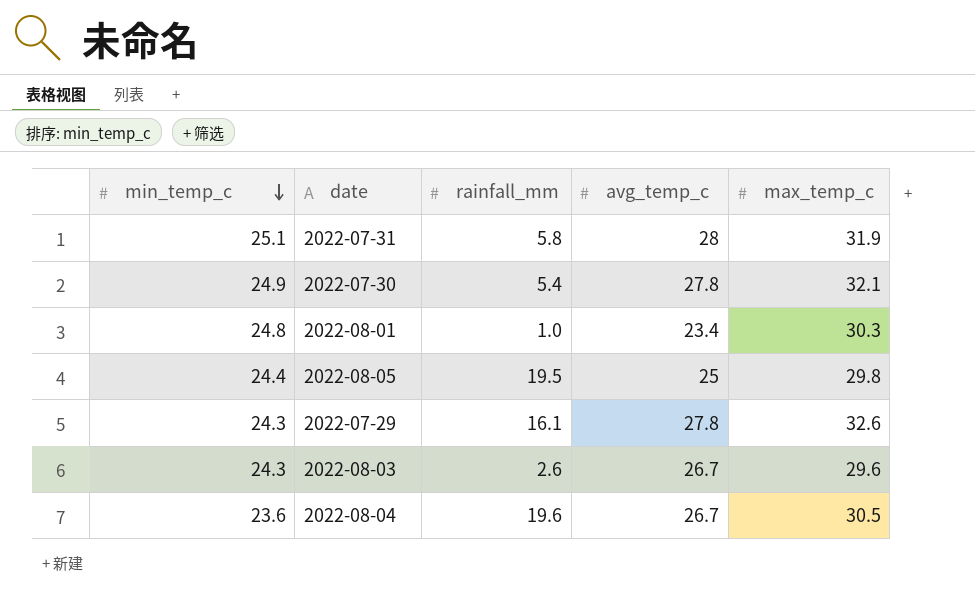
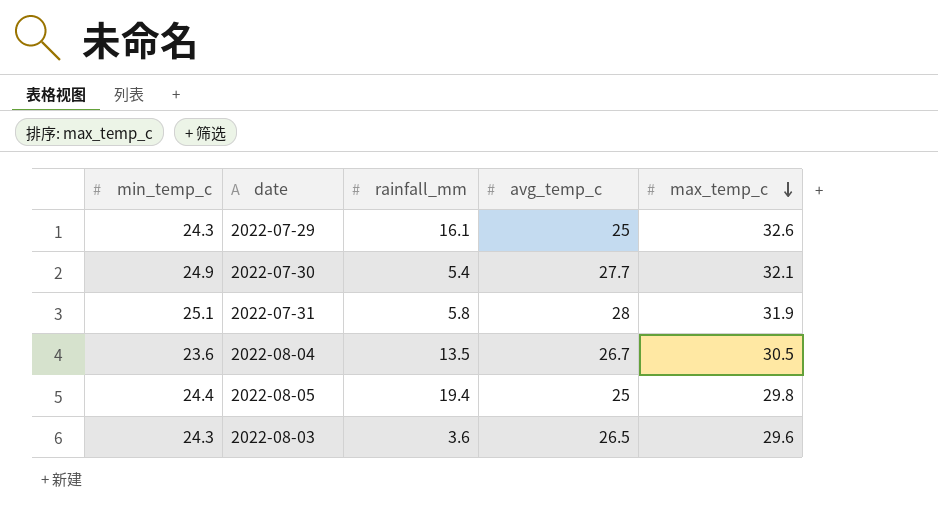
row order: min_temp_c descending -> max_temp_c descending
row 2022-08-01: 24.8 | 1.0 | 23.4 | 30.3 -> none
2022-07-29 | avg_temp_c: 27.8 -> 25
2022-07-30 | avg_temp_c: 27.8 -> 27.7
2022-08-04 | rainfall_mm: 19.6 -> 13.5
2022-08-05 | rainfall_mm: 19.5 -> 19.4
2022-08-03 | rainfall_mm: 2.6 -> 3.6
2022-08-03 | avg_temp_c: 26.7 -> 26.5

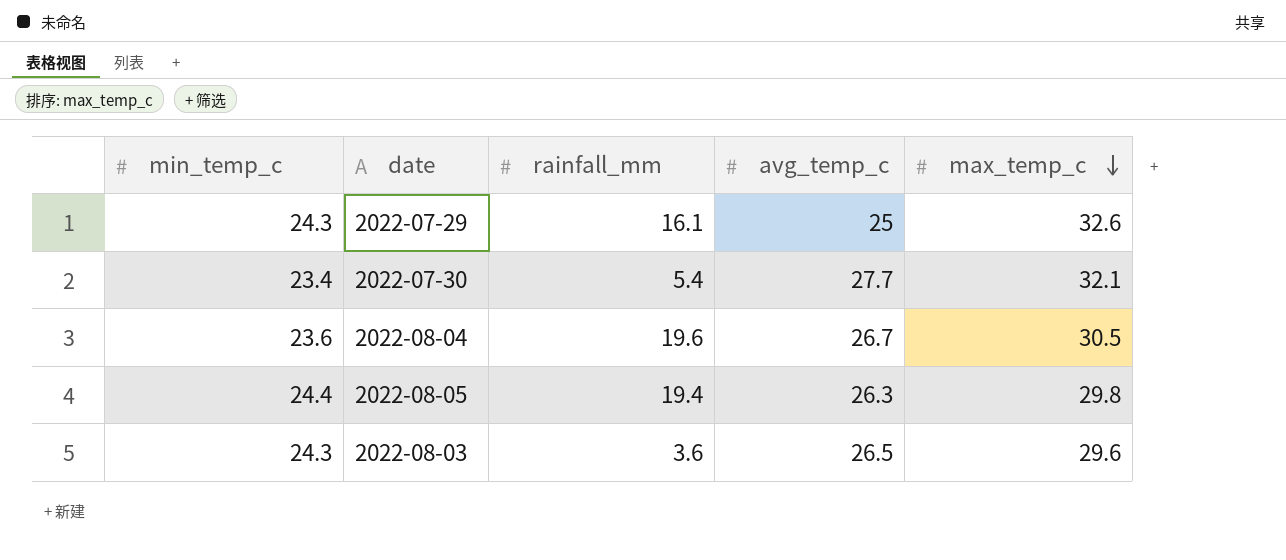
row 2022-07-31: 25.1 | 5.8 | 28 | 31.9 -> none
2022-07-30 | min_temp_c: 24.9 -> 23.4
2022-08-04 | rainfall_mm: 13.5 -> 19.6
2022-08-05 | avg_temp_c: 25 -> 26.3

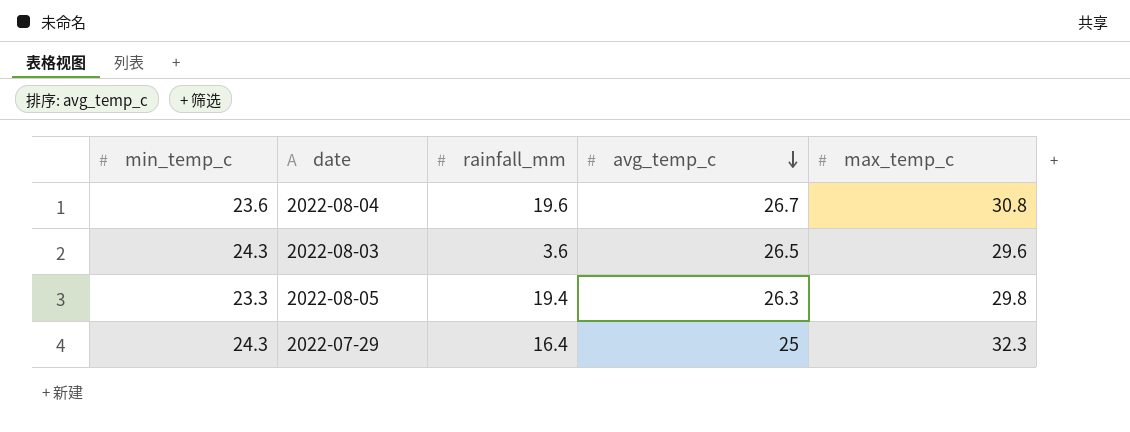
row order: max_temp_c descending -> avg_temp_c descending
row 2022-07-30: 23.4 | 5.4 | 27.7 | 32.1 -> none
2022-08-04 | max_temp_c: 30.5 -> 30.8
2022-08-05 | min_temp_c: 24.4 -> 23.3
2022-07-29 | rainfall_mm: 16.1 -> 16.4
2022-07-29 | max_temp_c: 32.6 -> 32.3

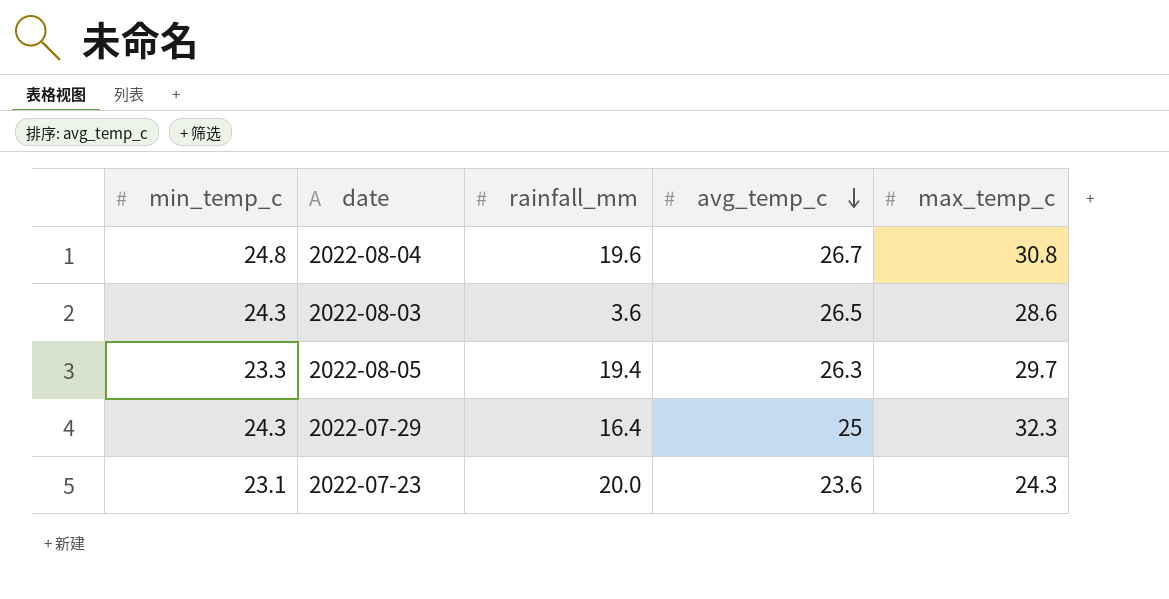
2022-08-04 | min_temp_c: 23.6 -> 24.8
2022-08-03 | max_temp_c: 29.6 -> 28.6
2022-08-05 | max_temp_c: 29.8 -> 29.7
row 2022-07-23: none -> 23.1 | 20.0 | 23.6 | 24.3

